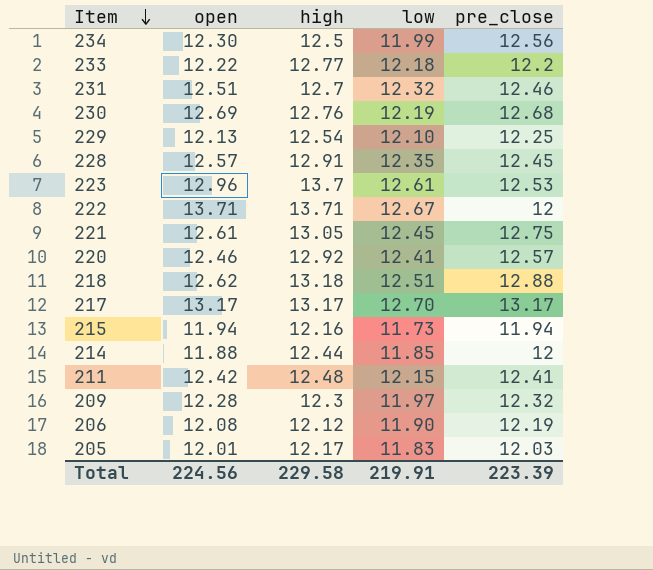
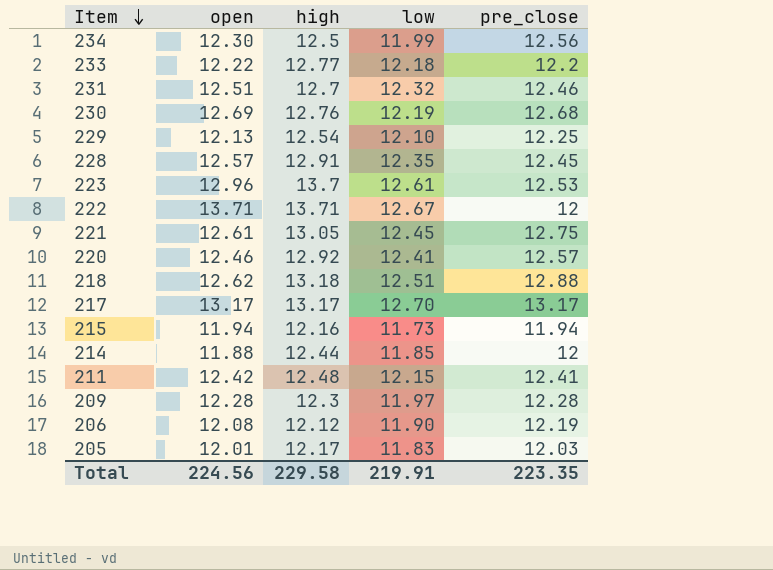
209 | pre_close: 12.32 -> 12.28
Total | pre_close: 223.39 -> 223.35

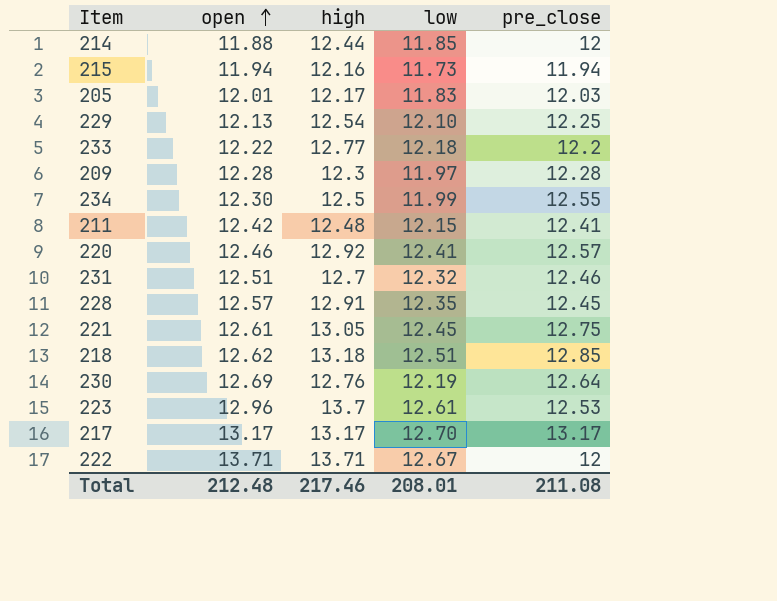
row order: Item descending -> open ascending
row 206: 12.08 | 12.12 | 11.90 | 12.19 -> none
234 | pre_close: 12.56 -> 12.55
218 | pre_close: 12.88 -> 12.85
230 | pre_close: 12.68 -> 12.64
Total | open: 224.56 -> 212.48
Total | high: 229.58 -> 217.46
Total | low: 219.91 -> 208.01
Total | pre_close: 223.35 -> 211.08

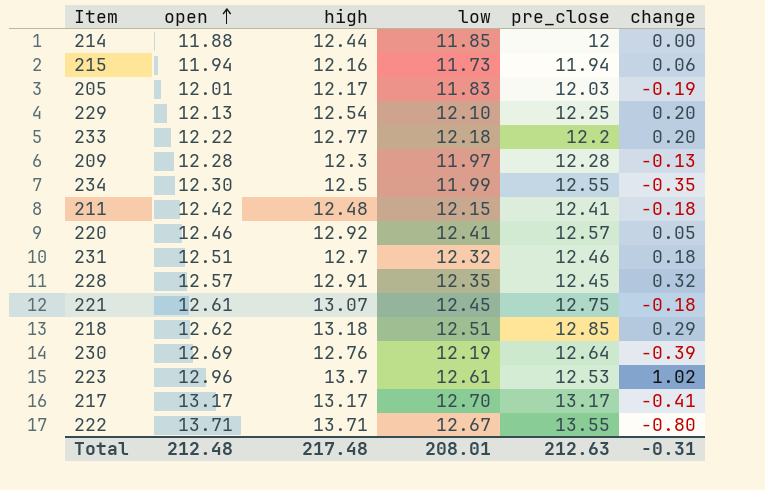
column change | position: none -> 6
221 | high: 13.05 -> 13.07
222 | pre_close: 12 -> 13.55
Total | high: 217.46 -> 217.48
Total | pre_close: 211.08 -> 212.63

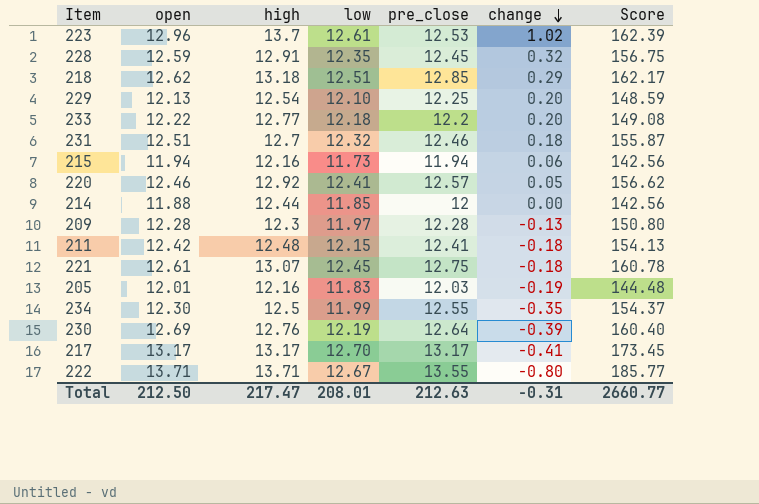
row order: open ascending -> change descending
column Score | formula: none -> [open] * [pre_close]
228 | open: 12.57 -> 12.59
205 | high: 12.17 -> 12.16
Total | open: 212.48 -> 212.50
Total | high: 217.48 -> 217.47

